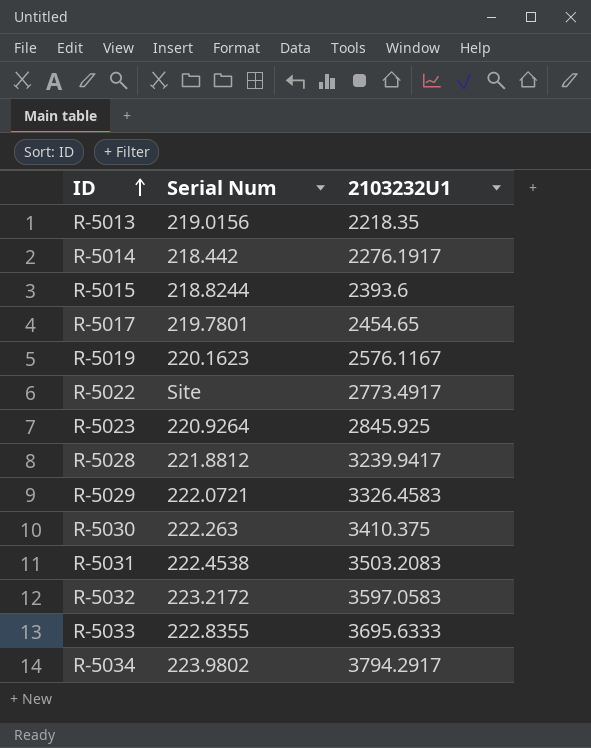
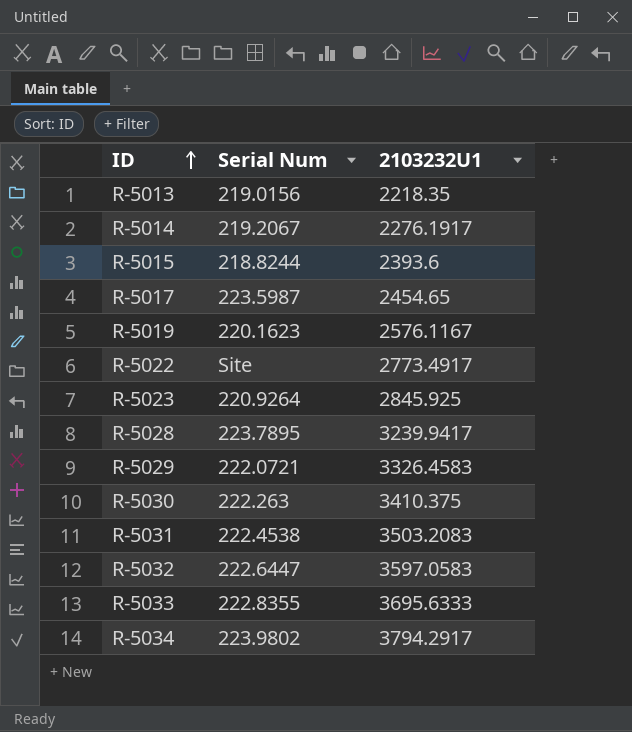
R-5014 | Serial Num: 218.442 -> 219.2067
R-5017 | Serial Num: 219.7801 -> 223.5987
R-5028 | Serial Num: 221.8812 -> 223.7895
R-5032 | Serial Num: 223.2172 -> 222.6447

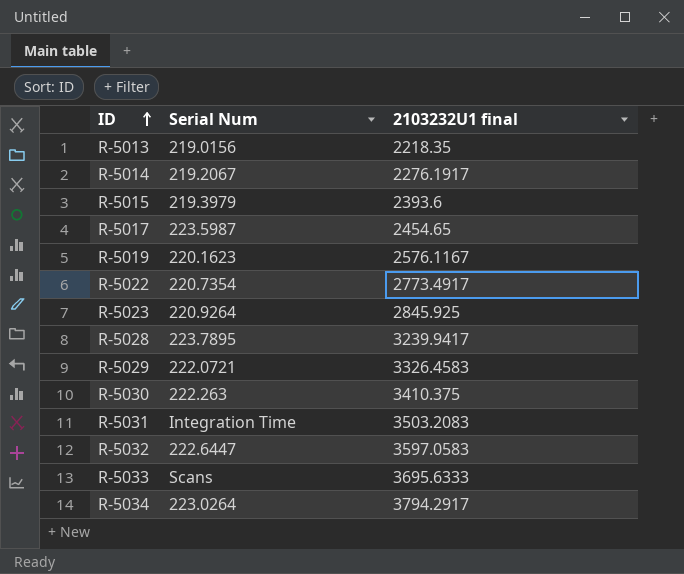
column name: 2103232U1 -> 2103232U1 final
R-5015 | Serial Num: 218.8244 -> 219.3979
R-5022 | Serial Num: Site -> 220.7354
R-5031 | Serial Num: 222.4538 -> Integration Time
R-5033 | Serial Num: 222.8355 -> Scans
R-5034 | Serial Num: 223.9802 -> 223.0264

